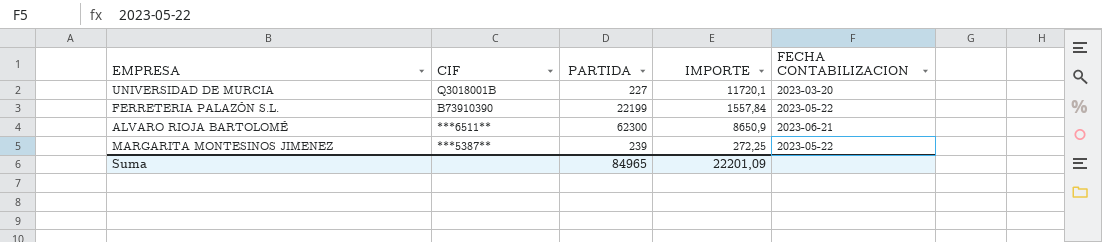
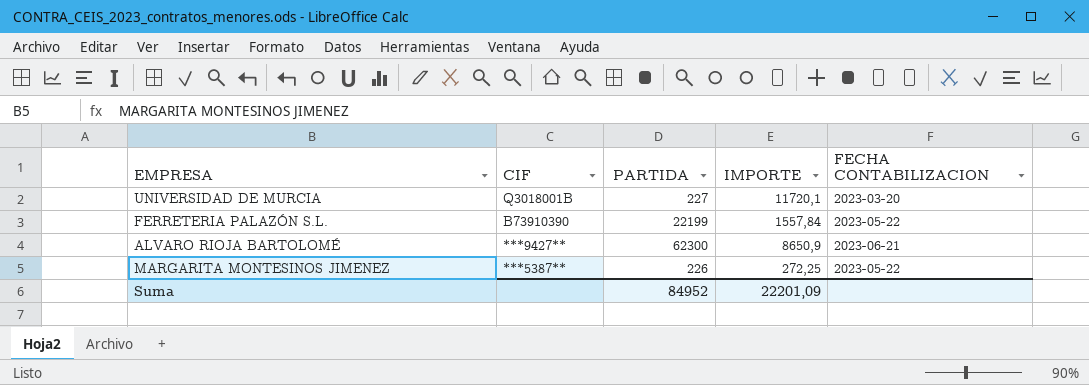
ALVARO RIOJA BARTOLOMÉ | CIF: ***6511** -> ***9427**
MARGARITA MONTESINOS JIMENEZ | PARTIDA: 239 -> 226
Suma | PARTIDA: 84965 -> 84952

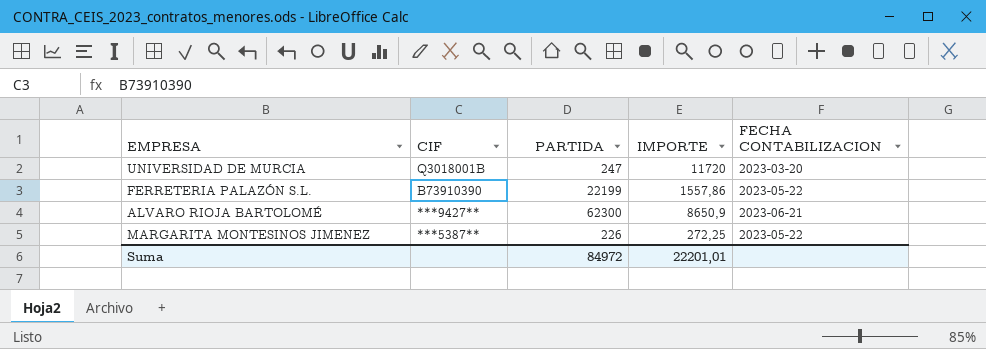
UNIVERSIDAD DE MURCIA | PARTIDA: 227 -> 247
UNIVERSIDAD DE MURCIA | IMPORTE: 11720,1 -> 11720
FERRETERIA PALAZÓN S.L. | IMPORTE: 1557,84 -> 1557,86
Suma | PARTIDA: 84952 -> 84972
Suma | IMPORTE: 22201,09 -> 22201,01

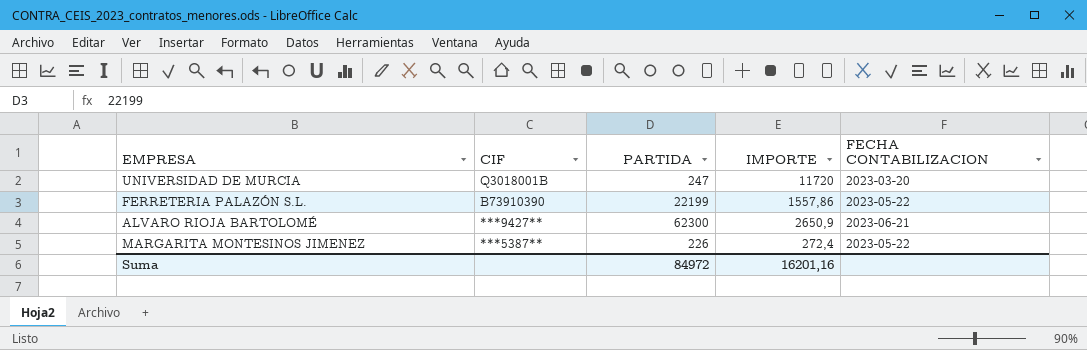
ALVARO RIOJA BARTOLOMÉ | IMPORTE: 8650,9 -> 2650,9
MARGARITA MONTESINOS JIMENEZ | IMPORTE: 272,25 -> 272,4
Suma | IMPORTE: 22201,01 -> 16201,16

